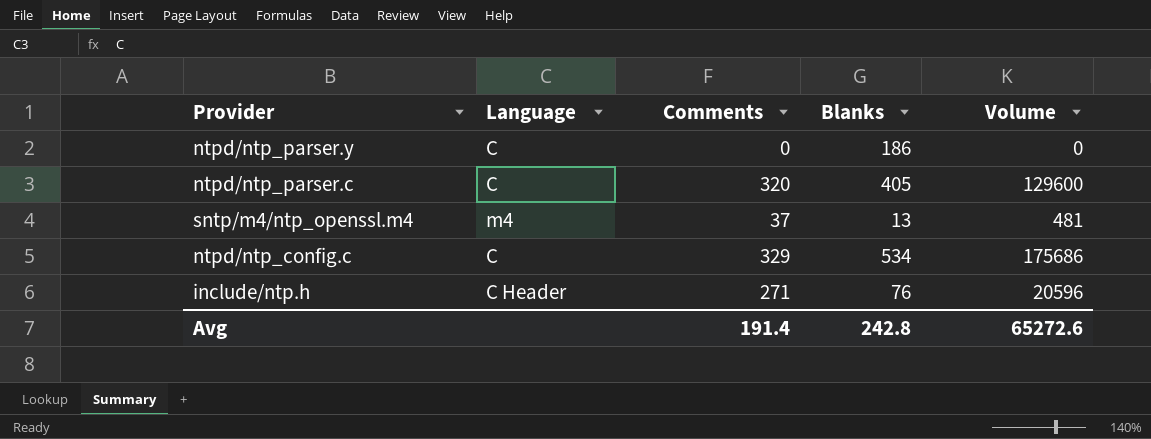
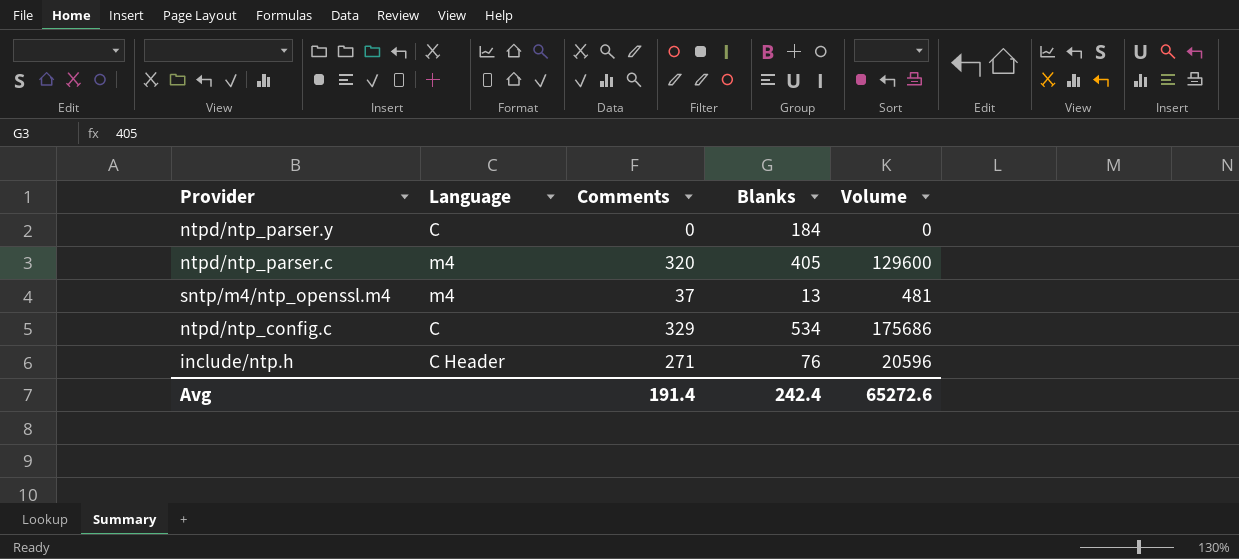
ntpd/ntp_parser.y | Blanks: 186 -> 184
ntpd/ntp_parser.c | Language: C -> m4
Avg | Blanks: 242.8 -> 242.4

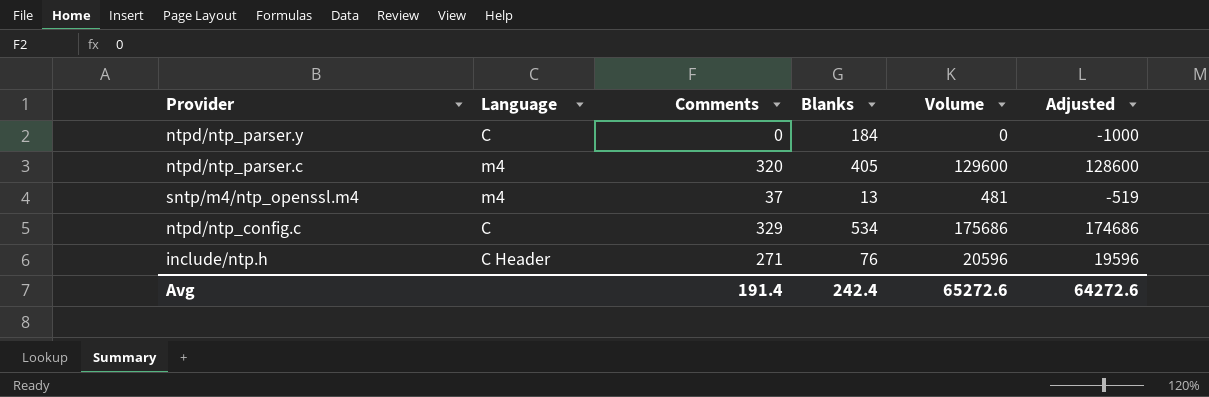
column Adjusted | formula: none -> [Volume] - 1000

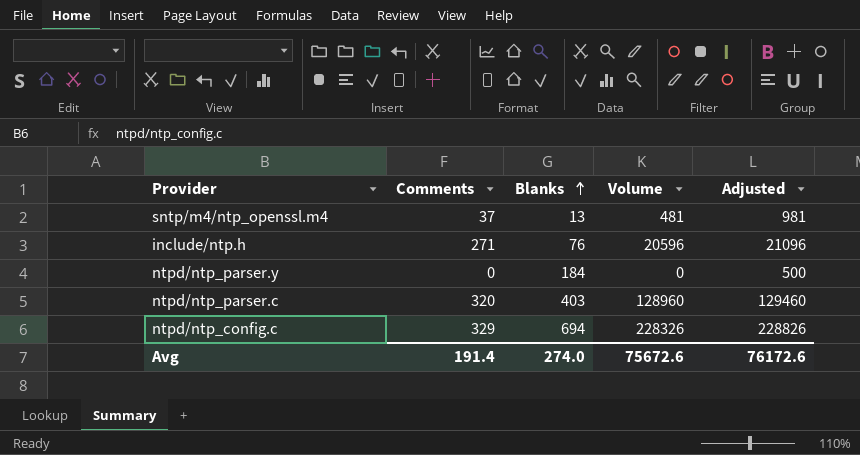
row order: none -> Blanks ascending
column Language | position: 2 -> none
column Adjusted | formula: [Volume] - 1000 -> [Volume] + 500
ntpd/ntp_parser.c | Blanks: 405 -> 403
ntpd/ntp_parser.c | Volume: 129600 -> 128960
ntpd/ntp_config.c | Blanks: 534 -> 694
ntpd/ntp_config.c | Volume: 175686 -> 228326
Avg | Blanks: 242.4 -> 274.0
Avg | Volume: 65272.6 -> 75672.6
Avg | Adjusted: 64272.6 -> 76172.6

